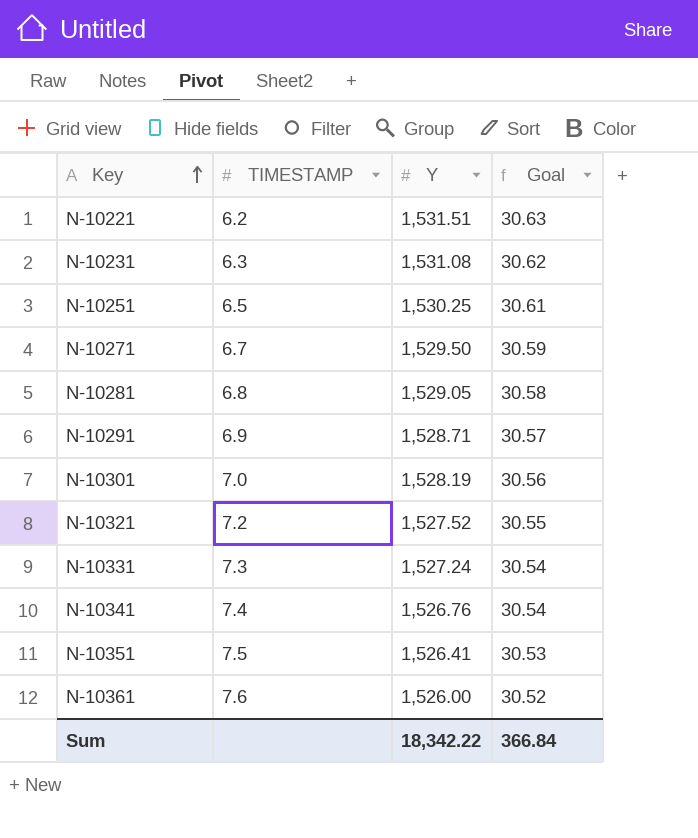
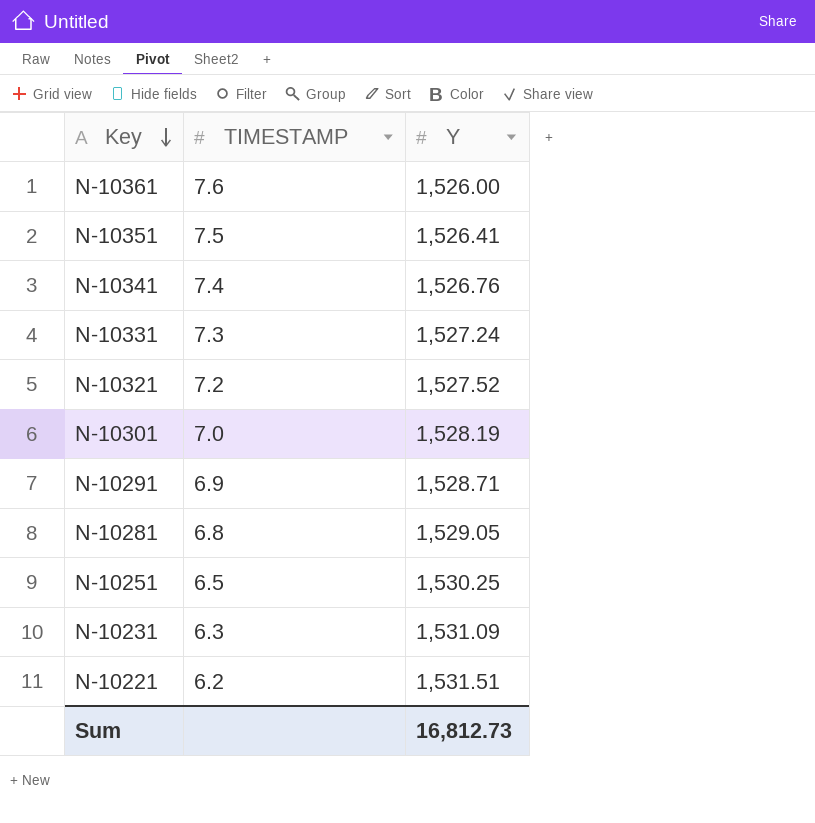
row order: Key ascending -> Key descending
column Goal | formula: [Y] * 0.02 -> none
row N-10271: 6.7 | 1,529.50 | 30.59 -> none
N-10231 | Y: 1,531.08 -> 1,531.09
Sum | Y: 18,342.22 -> 16,812.73

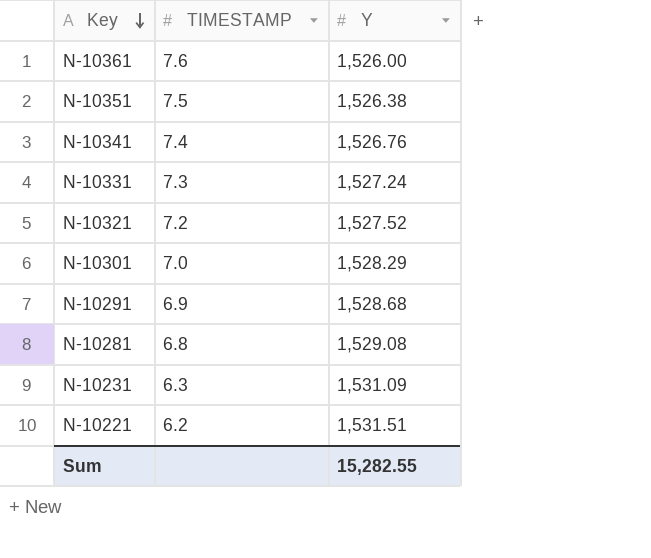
row N-10251: 6.5 | 1,530.25 -> none
N-10351 | Y: 1,526.41 -> 1,526.38
N-10301 | Y: 1,528.19 -> 1,528.29
N-10291 | Y: 1,528.71 -> 1,528.68
N-10281 | Y: 1,529.05 -> 1,529.08
Sum | Y: 16,812.73 -> 15,282.55

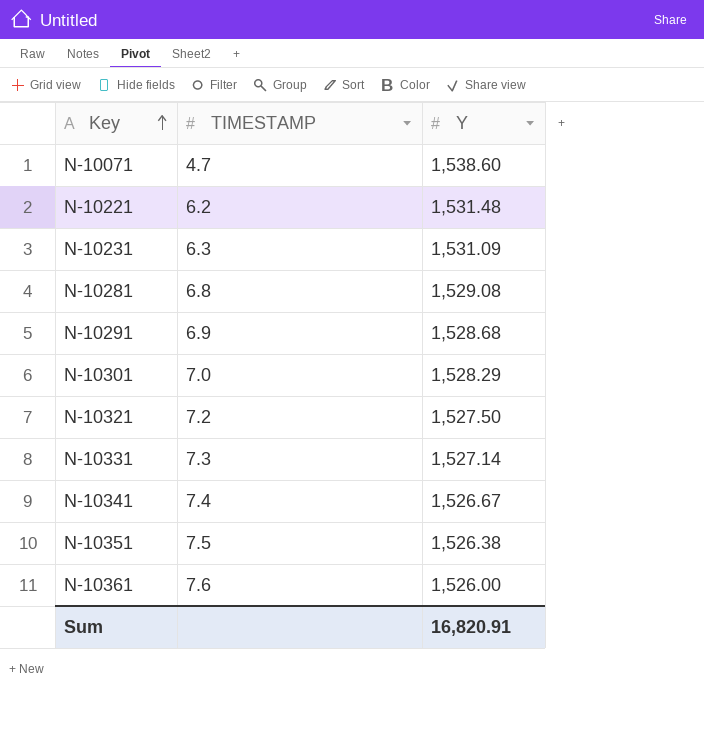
row order: Key descending -> Key ascending
row N-10071: none -> 4.7 | 1,538.60
N-10221 | Y: 1,531.51 -> 1,531.48
N-10321 | Y: 1,527.52 -> 1,527.50
N-10331 | Y: 1,527.24 -> 1,527.14
N-10341 | Y: 1,526.76 -> 1,526.67
Sum | Y: 15,282.55 -> 16,820.91

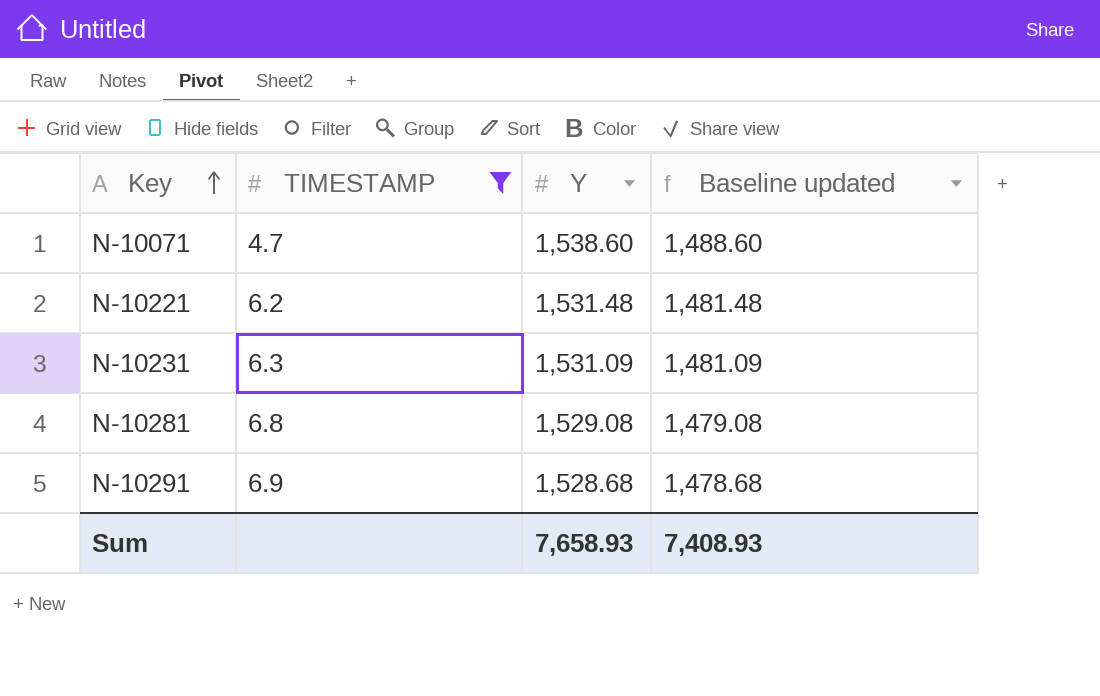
filter: none -> TIMESTAMP <= 6.9
column Baseline updated | formula: none -> [Y] - 50
Sum | Y: 16,820.91 -> 7,658.93

